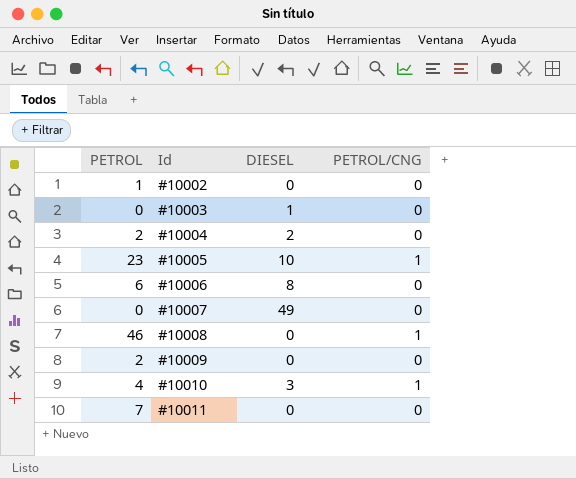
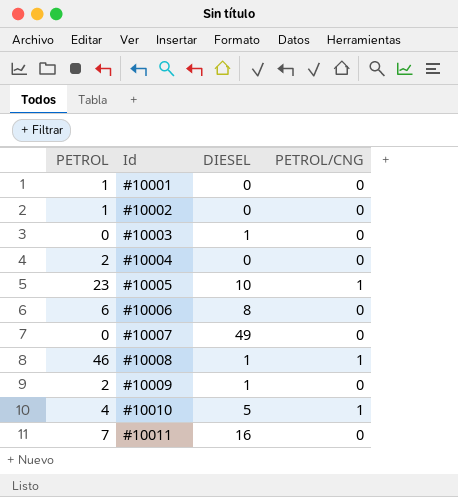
row #10001: none -> 1 | 0 | 0
#10004 | DIESEL: 2 -> 0
#10008 | DIESEL: 0 -> 1
#10009 | DIESEL: 0 -> 1
#10010 | DIESEL: 3 -> 5
#10011 | DIESEL: 0 -> 16

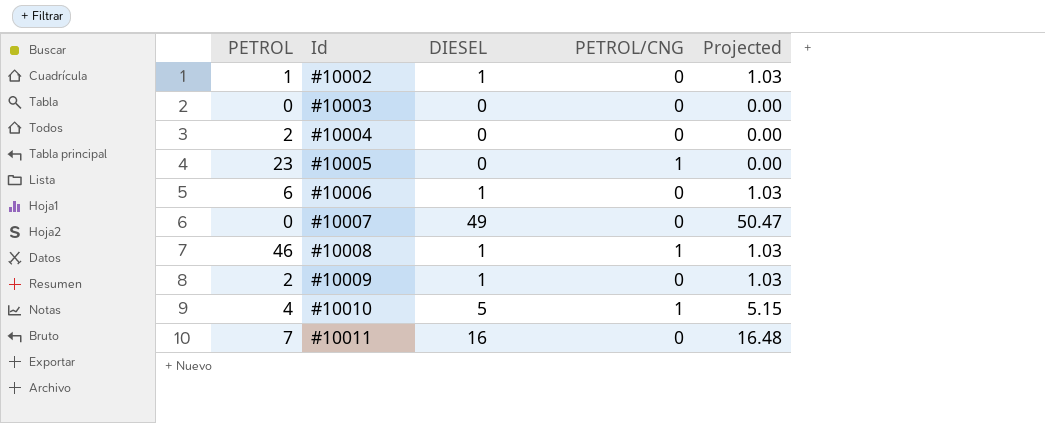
column Projected | formula: none -> [DIESEL] * 1.03
row #10001: 1 | 0 | 0 -> none
#10002 | DIESEL: 0 -> 1
#10003 | DIESEL: 1 -> 0
#10005 | DIESEL: 10 -> 0
#10006 | DIESEL: 8 -> 1

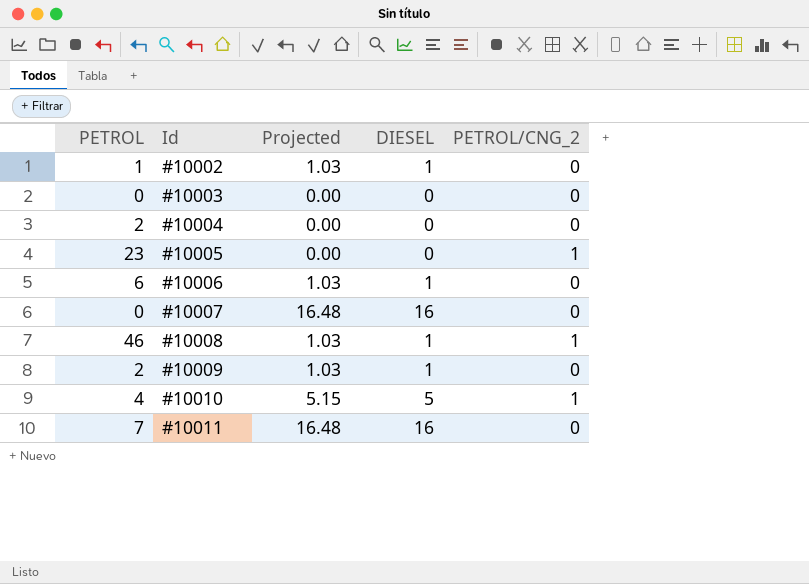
column Projected | position: 5 -> 3
column name: PETROL/CNG -> PETROL/CNG_2
#10007 | Projected: 50.47 -> 16.48
#10007 | DIESEL: 49 -> 16

